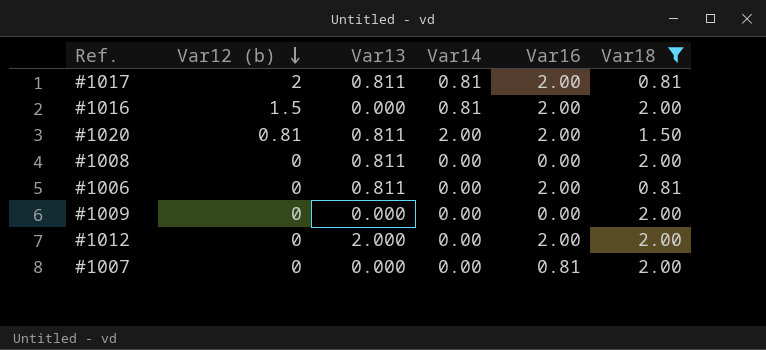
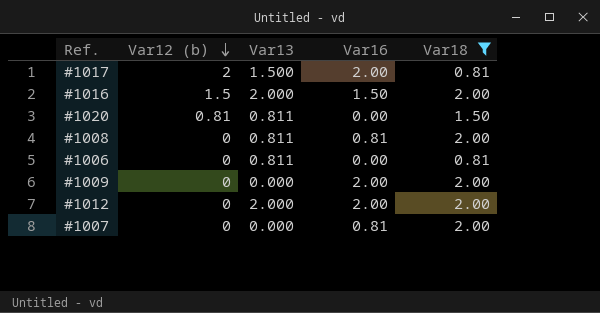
column Var14 | position: 4 -> none
#1017 | Var13: 0.811 -> 1.500
#1016 | Var13: 0.000 -> 2.000
#1016 | Var16: 2.00 -> 1.50
#1020 | Var16: 2.00 -> 0.00
#1008 | Var16: 0.00 -> 0.81
#1006 | Var16: 2.00 -> 0.00
#1009 | Var16: 0.00 -> 2.00

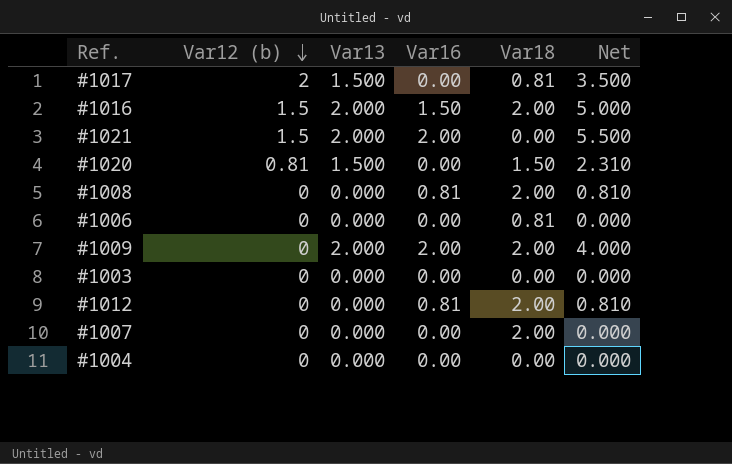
filter: Var18 != 0.00 -> none
column Net | formula: none -> [Var12 (b)] + [Var13] + [Var16]
#1017 | Var16: 2.00 -> 0.00
#1020 | Var13: 0.811 -> 1.500
#1008 | Var13: 0.811 -> 0.000
#1006 | Var13: 0.811 -> 0.000
#1009 | Var13: 0.000 -> 2.000
#1012 | Var13: 2.000 -> 0.000
#1012 | Var16: 2.00 -> 0.81
#1007 | Var16: 0.81 -> 0.00

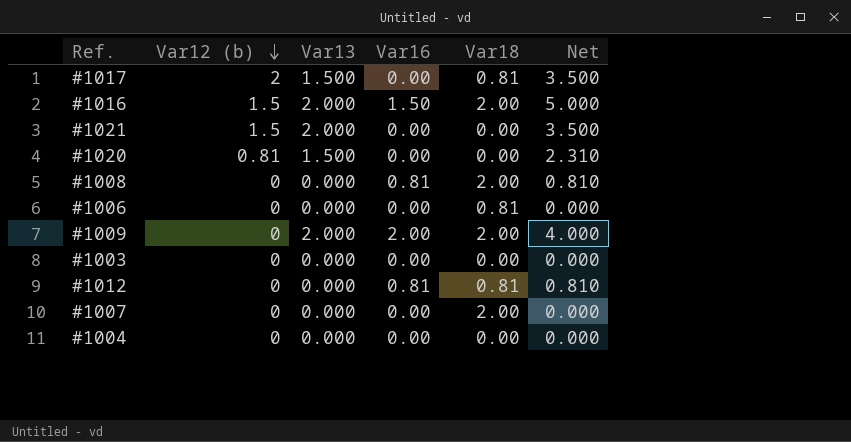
#1021 | Var16: 2.00 -> 0.00
#1021 | Net: 5.500 -> 3.500
#1020 | Var18: 1.50 -> 0.00
#1012 | Var18: 2.00 -> 0.81

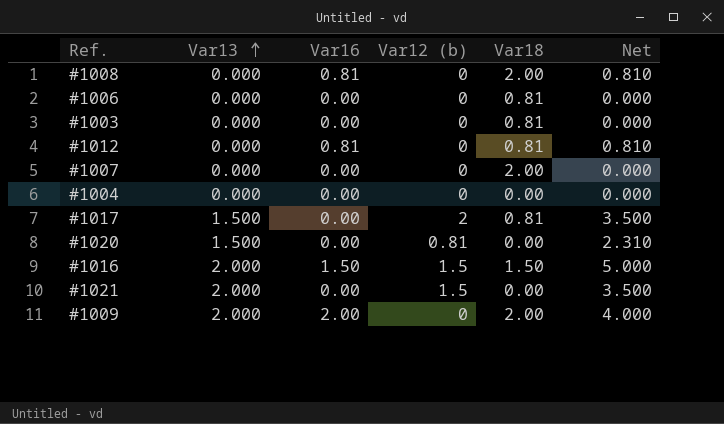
row order: Var12 (b) descending -> Var13 ascending
column Var12 (b) | position: 2 -> 4
#1003 | Var18: 0.00 -> 0.81
#1016 | Var18: 2.00 -> 1.50

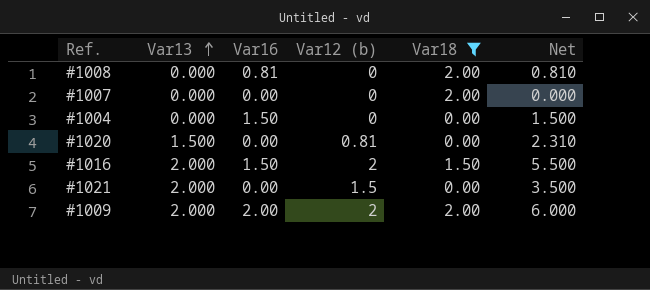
filter: none -> Var18 != 0.81
#1004 | Var16: 0.00 -> 1.50
#1004 | Net: 0.000 -> 1.500
#1016 | Var12 (b): 1.5 -> 2
#1016 | Net: 5.000 -> 5.500
#1009 | Var12 (b): 0 -> 2
#1009 | Net: 4.000 -> 6.000

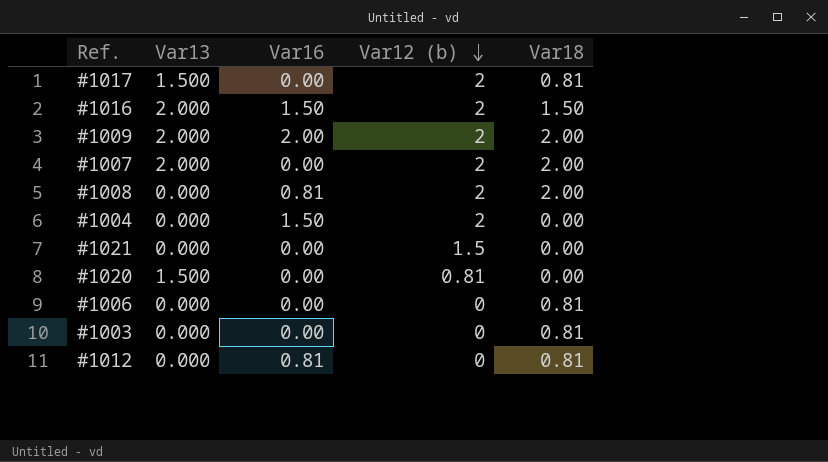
filter: Var18 != 0.81 -> none
row order: Var13 ascending -> Var12 (b) descending
column Net | formula: [Var13] + [Var16] + [Var12 (b)] -> none
#1007 | Var13: 0.000 -> 2.000
#1007 | Var12 (b): 0 -> 2
#1008 | Var12 (b): 0 -> 2
#1004 | Var12 (b): 0 -> 2
#1021 | Var13: 2.000 -> 0.000

